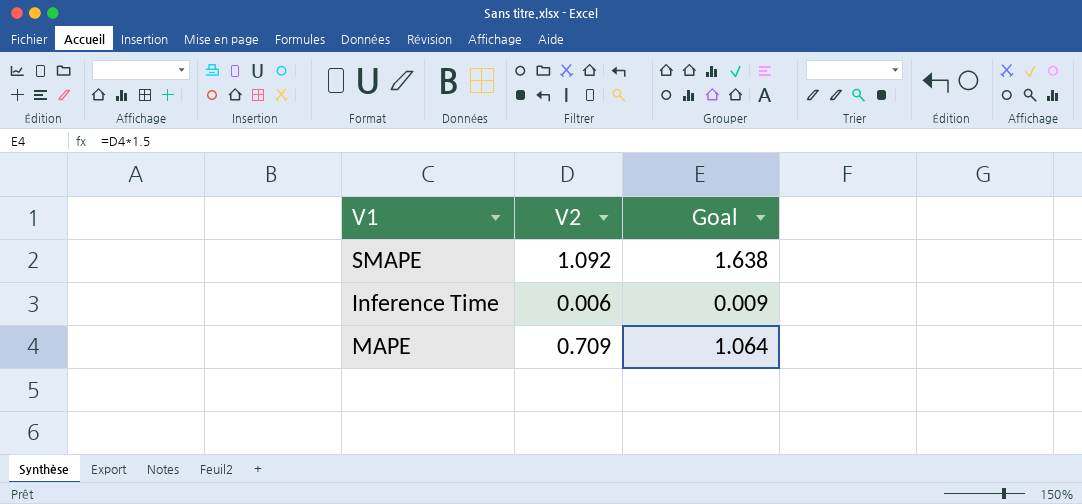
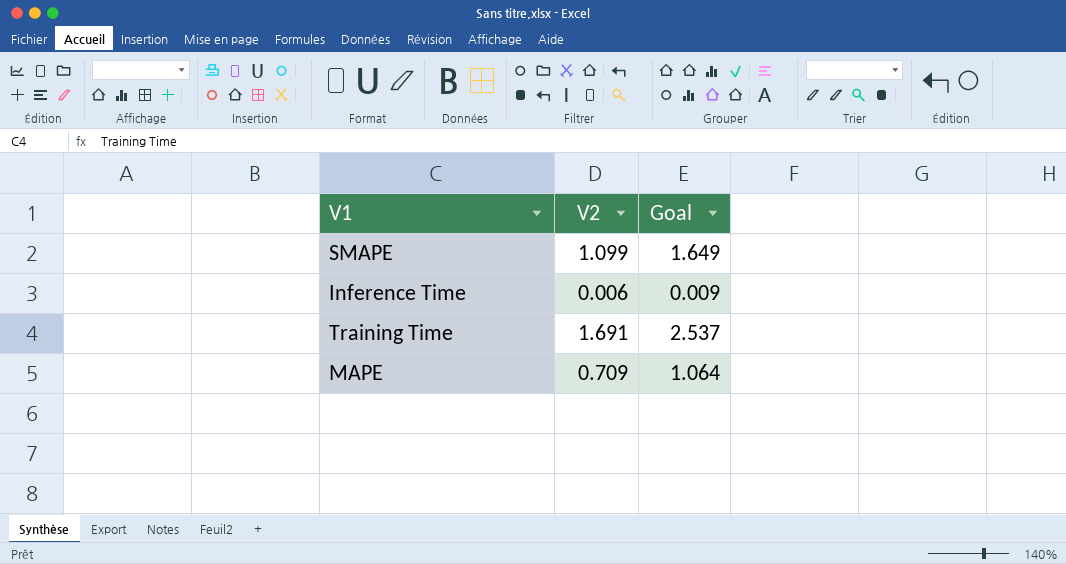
SMAPE | V2: 1.092 -> 1.099
SMAPE | Goal: 1.638 -> 1.649
row Training Time: none -> 1.691 | 2.537

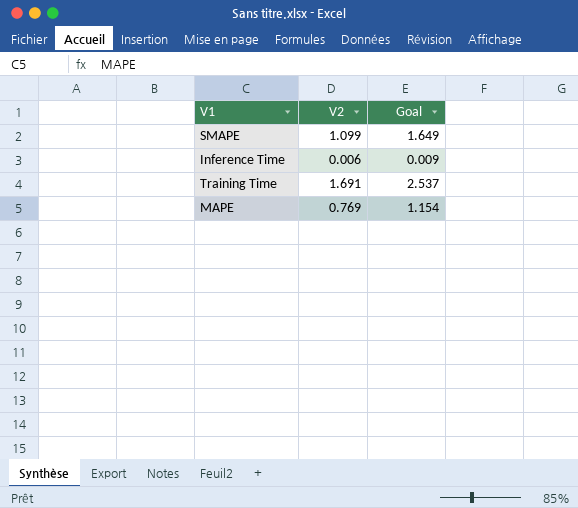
MAPE | V2: 0.709 -> 0.769
MAPE | Goal: 1.064 -> 1.154

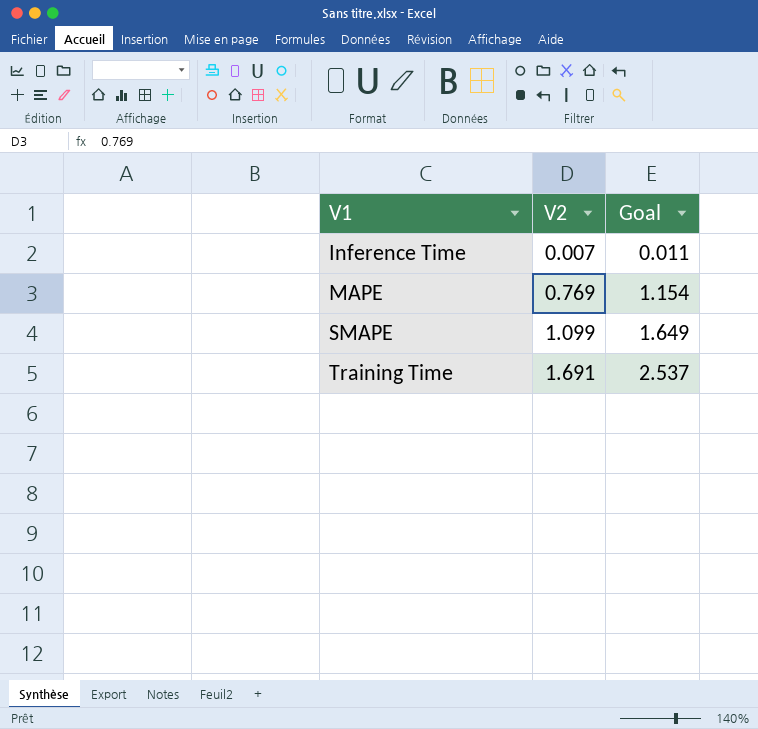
row order: none -> V1 ascending
Inference Time | V2: 0.006 -> 0.007
Inference Time | Goal: 0.009 -> 0.011

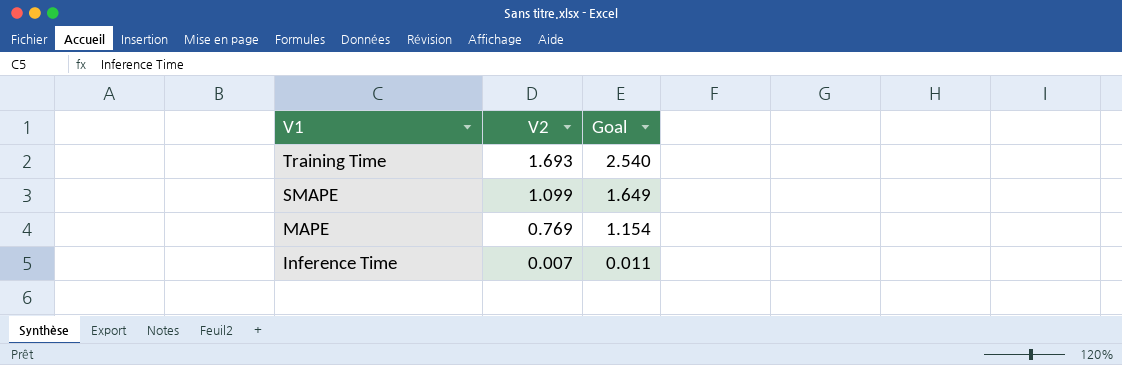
row order: V1 ascending -> V1 descending
Training Time | V2: 1.691 -> 1.693
Training Time | Goal: 2.537 -> 2.540

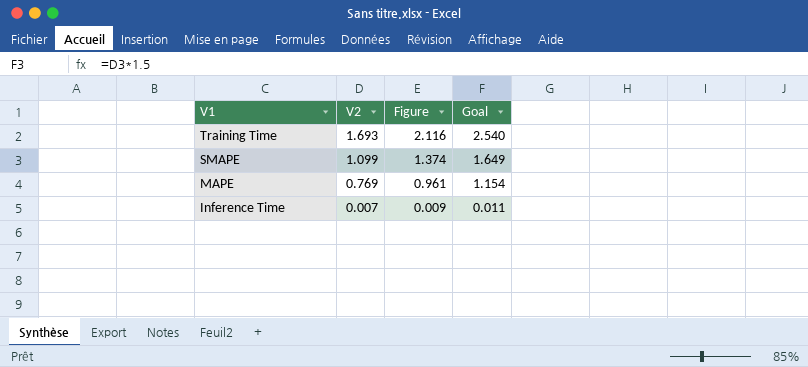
column Figure | formula: none -> [V2] * 1.25

